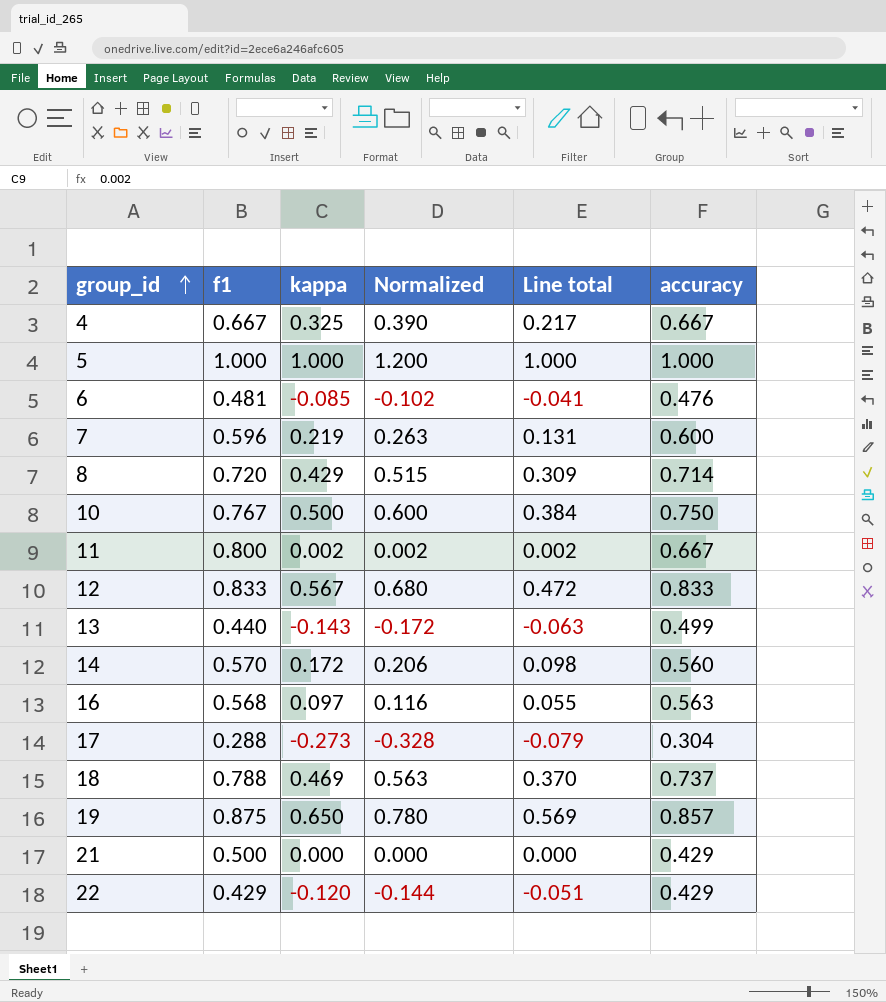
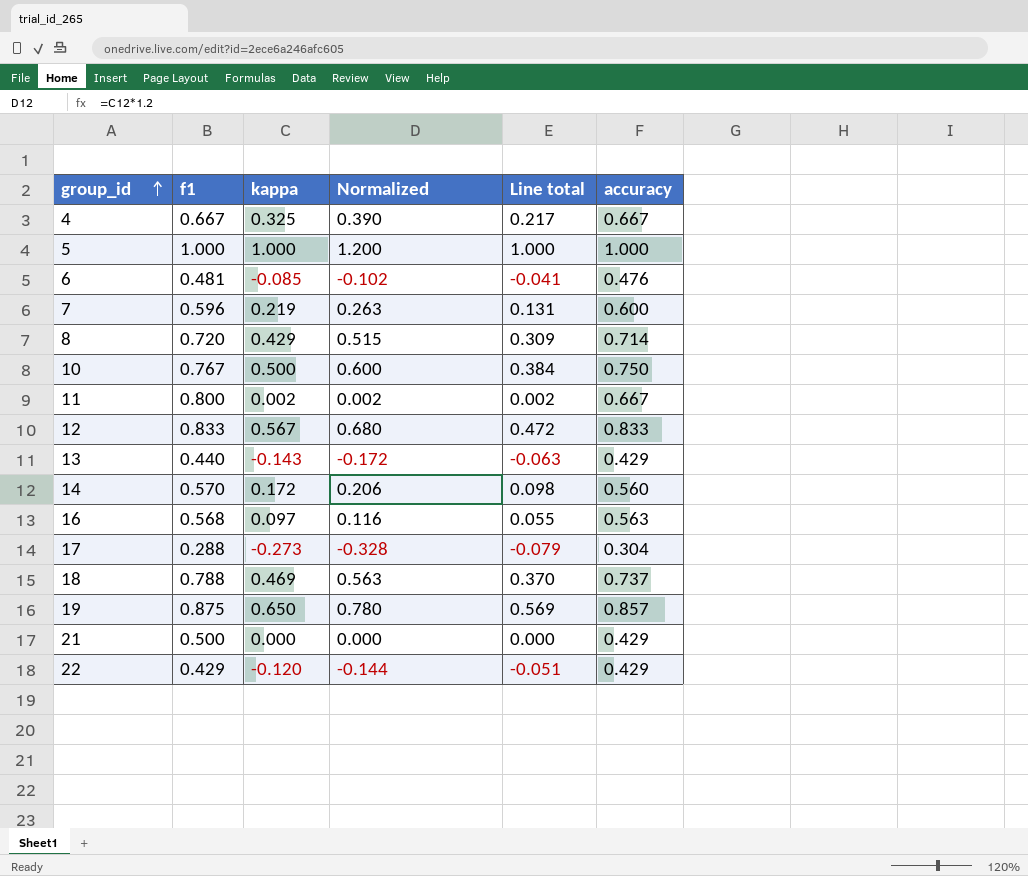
13 | accuracy: 0.499 -> 0.429

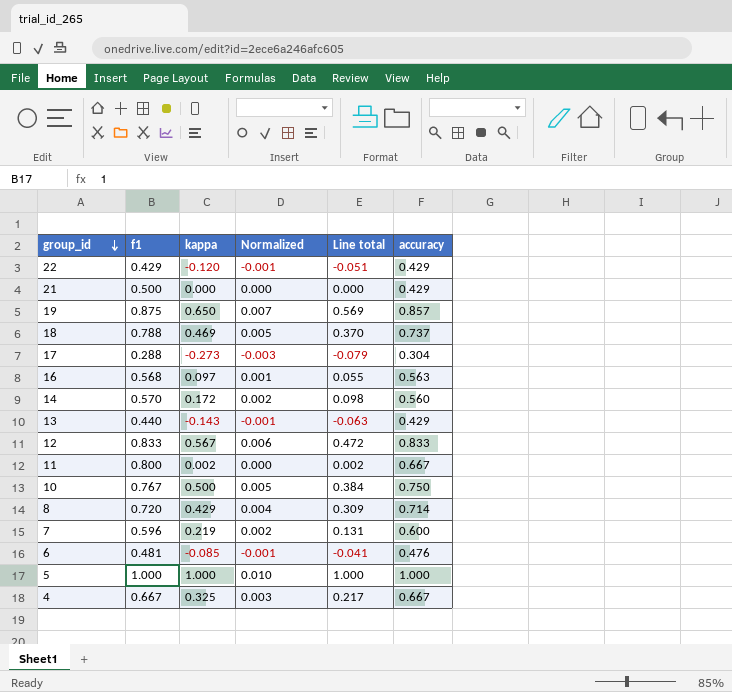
row order: group_id ascending -> group_id descending
column Normalized | formula: [kappa] * 1.2 -> [kappa] * 0.01

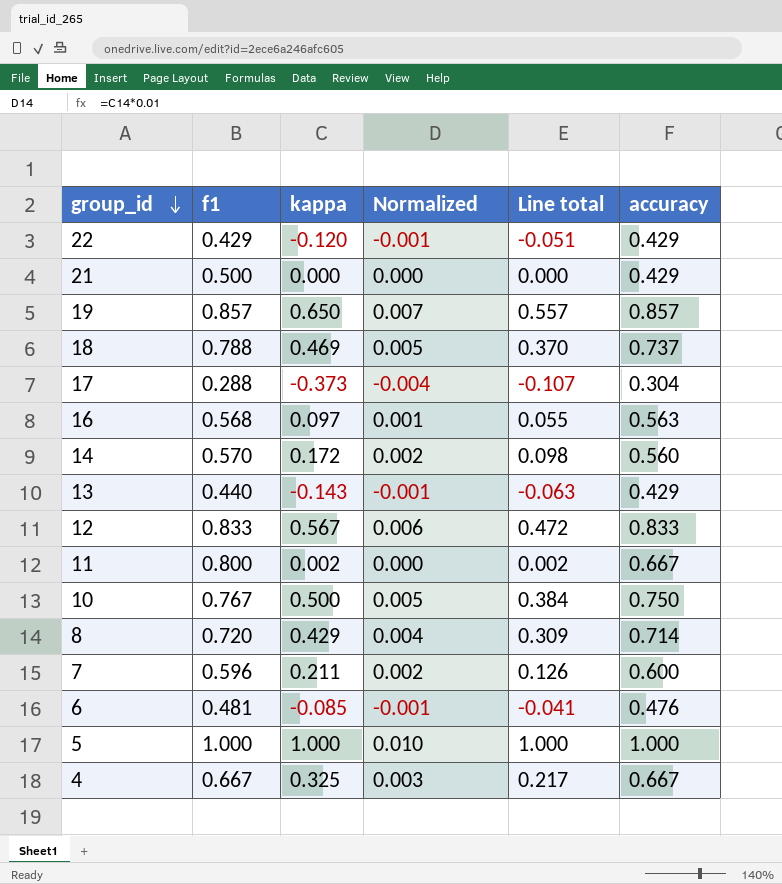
19 | f1: 0.875 -> 0.857
19 | Line total: 0.569 -> 0.557
17 | kappa: -0.273 -> -0.373
17 | Normalized: -0.003 -> -0.004
17 | Line total: -0.079 -> -0.107
7 | kappa: 0.219 -> 0.211
7 | Line total: 0.131 -> 0.126

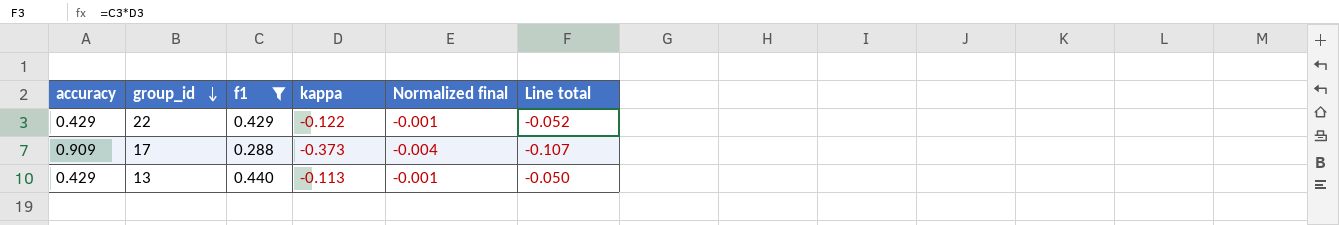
filter: none -> f1 <= 0.440
column accuracy | position: 6 -> 1
column name: Normalized -> Normalized final
22 | kappa: -0.120 -> -0.122
22 | Line total: -0.051 -> -0.052
17 | accuracy: 0.304 -> 0.909
13 | kappa: -0.143 -> -0.113
13 | Line total: -0.063 -> -0.050

